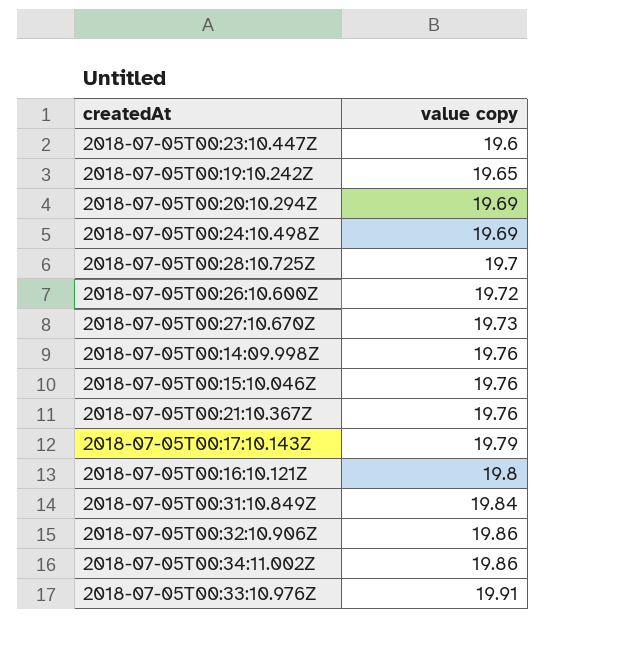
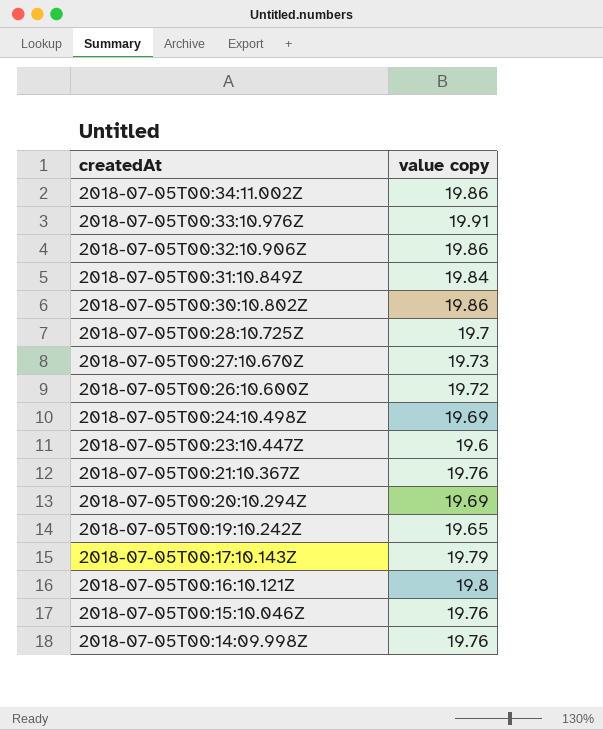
row order: value copy ascending -> createdAt descending
row 2018-07-05T00:30:10.802Z: none -> 19.86

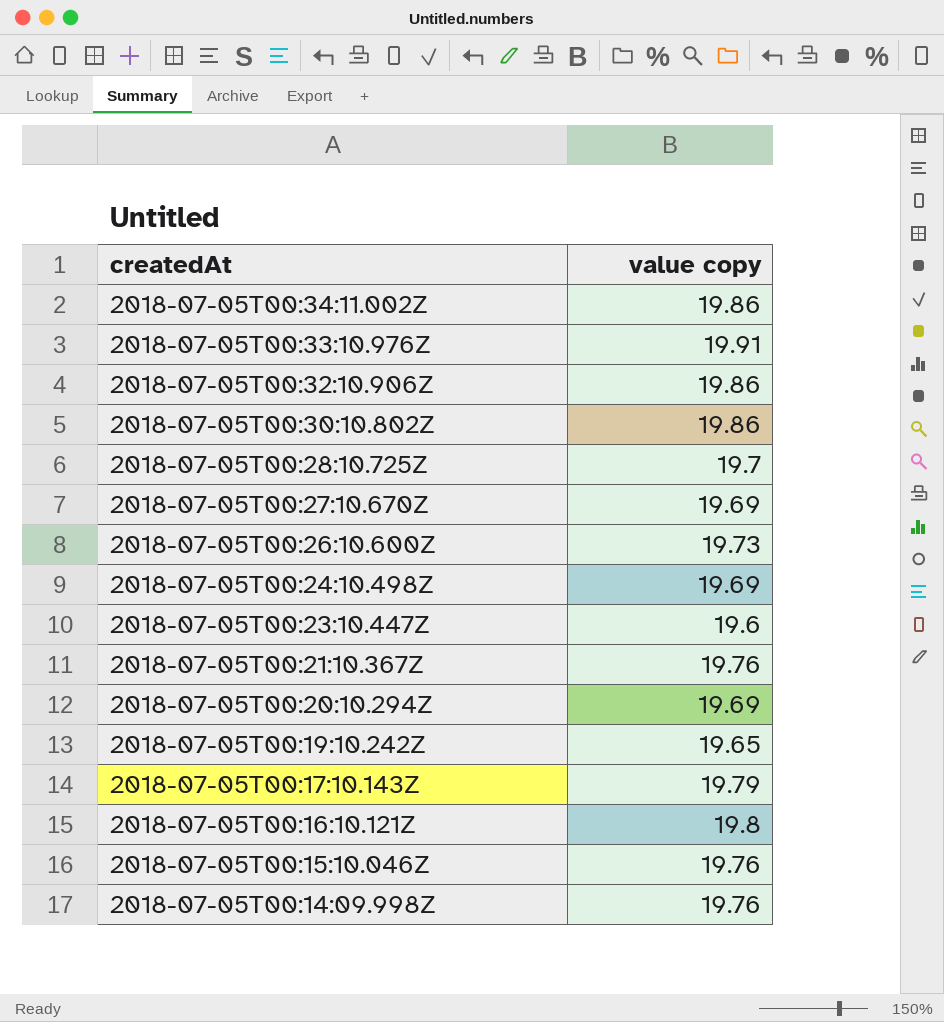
row 2018-07-05T00:31:10.849Z: 19.84 -> none
2018-07-05T00:27:10.670Z | value copy: 19.73 -> 19.69
2018-07-05T00:26:10.600Z | value copy: 19.72 -> 19.73

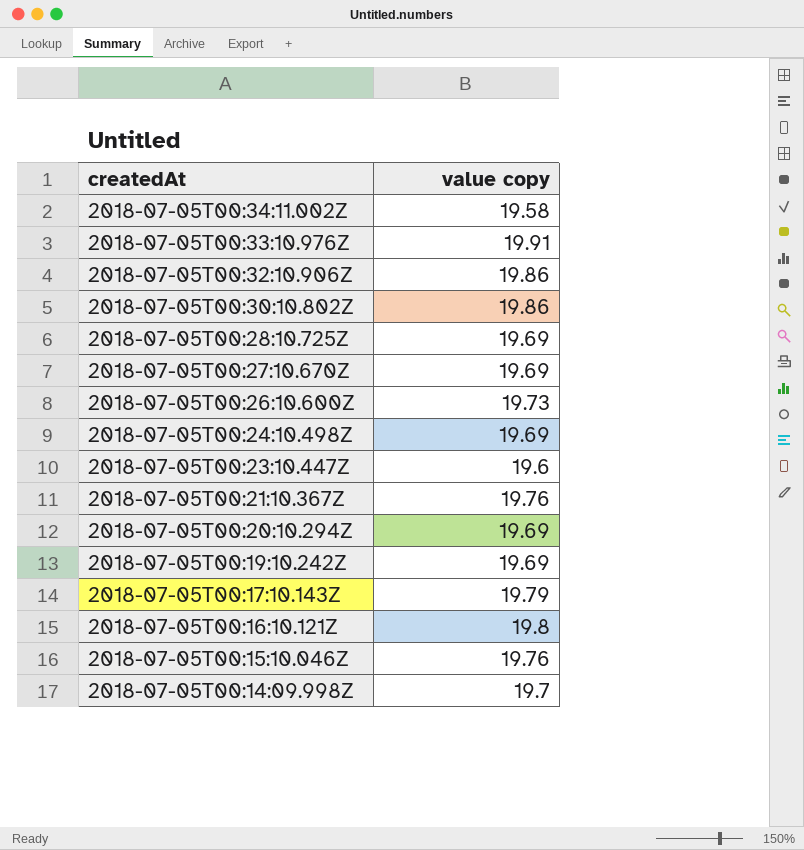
2018-07-05T00:34:11.002Z | value copy: 19.86 -> 19.58
2018-07-05T00:28:10.725Z | value copy: 19.7 -> 19.69
2018-07-05T00:19:10.242Z | value copy: 19.65 -> 19.69
2018-07-05T00:14:09.998Z | value copy: 19.76 -> 19.7

